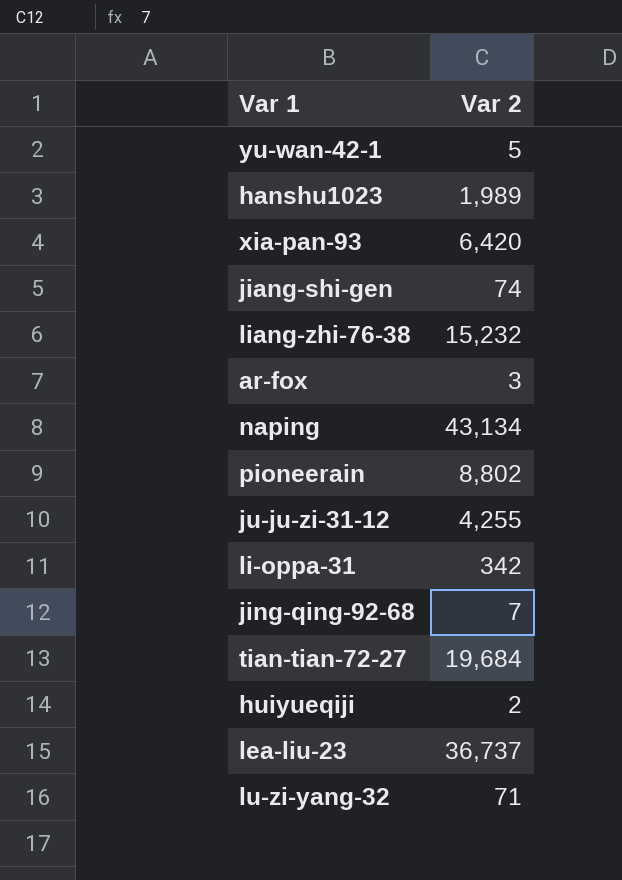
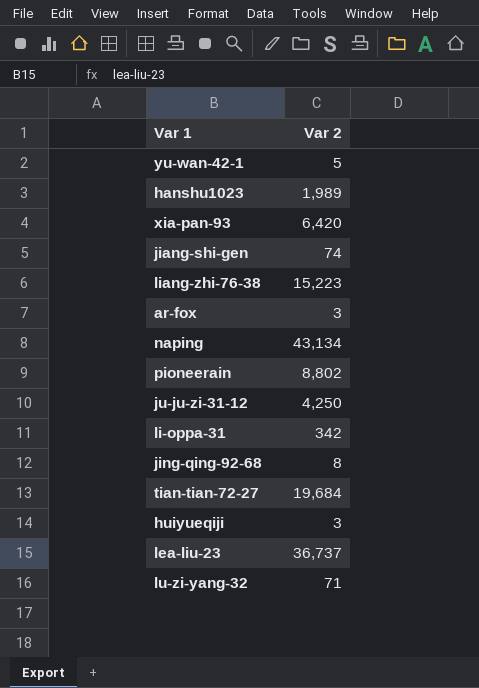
liang-zhi-76-38 | Var 2: 15,232 -> 15,223
ju-ju-zi-31-12 | Var 2: 4,255 -> 4,250
jing-qing-92-68 | Var 2: 7 -> 8
huiyueqiji | Var 2: 2 -> 3

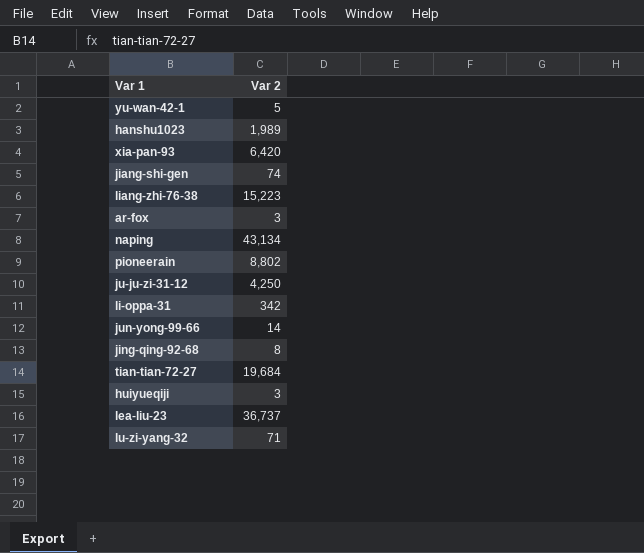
row jun-yong-99-66: none -> 14

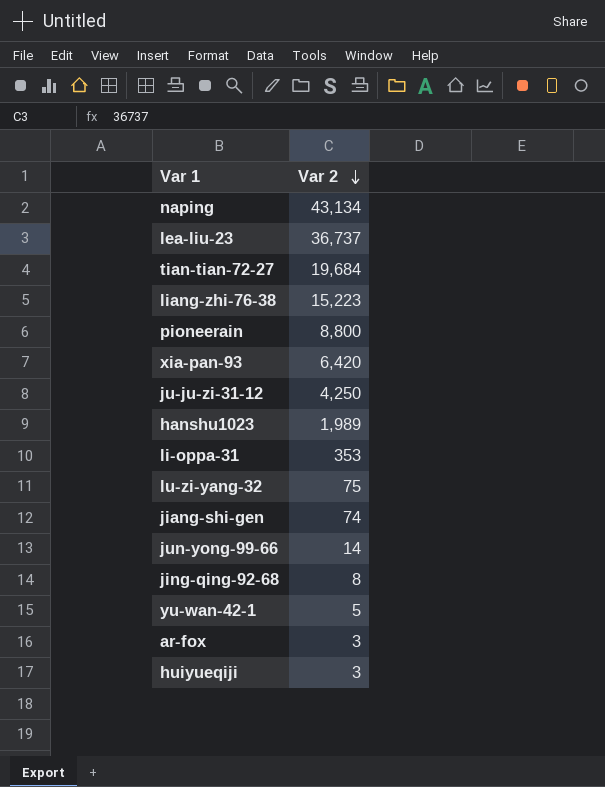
row order: none -> Var 2 descending
pioneerain | Var 2: 8,802 -> 8,800
li-oppa-31 | Var 2: 342 -> 353
lu-zi-yang-32 | Var 2: 71 -> 75

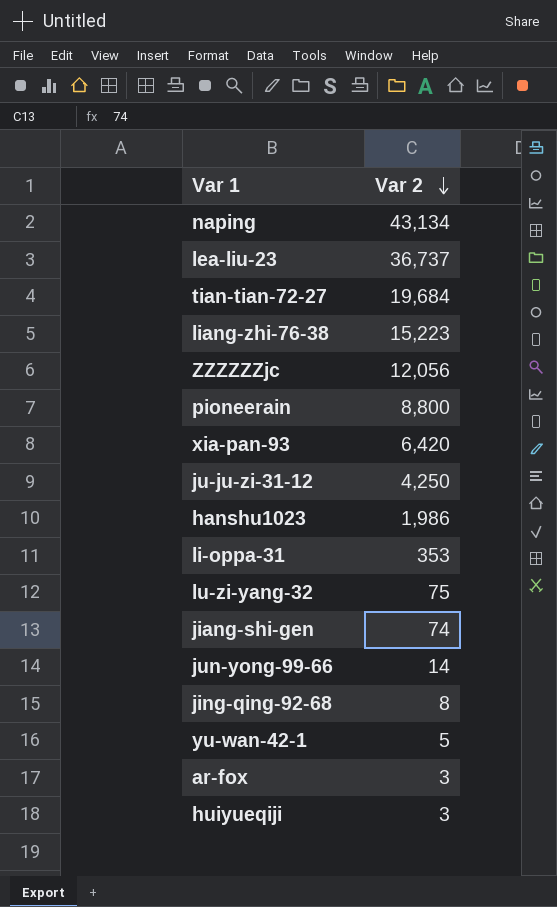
row ZZZZZZjc: none -> 12,056
hanshu1023 | Var 2: 1,989 -> 1,986

